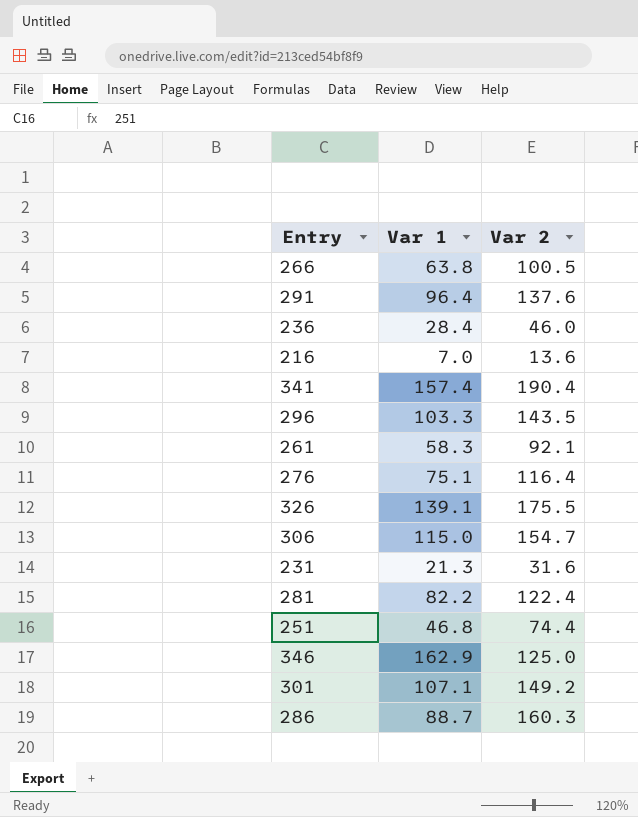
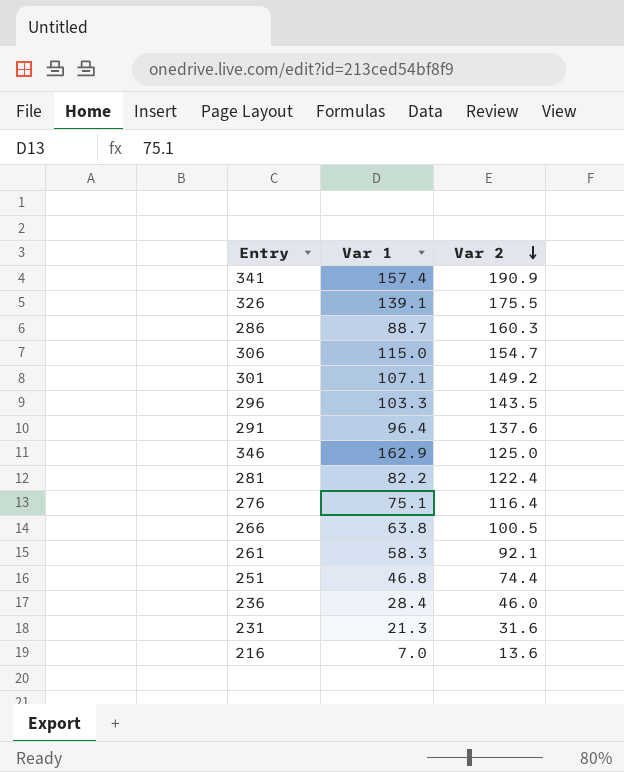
row order: none -> Var 2 descending
341 | Var 2: 190.4 -> 190.9

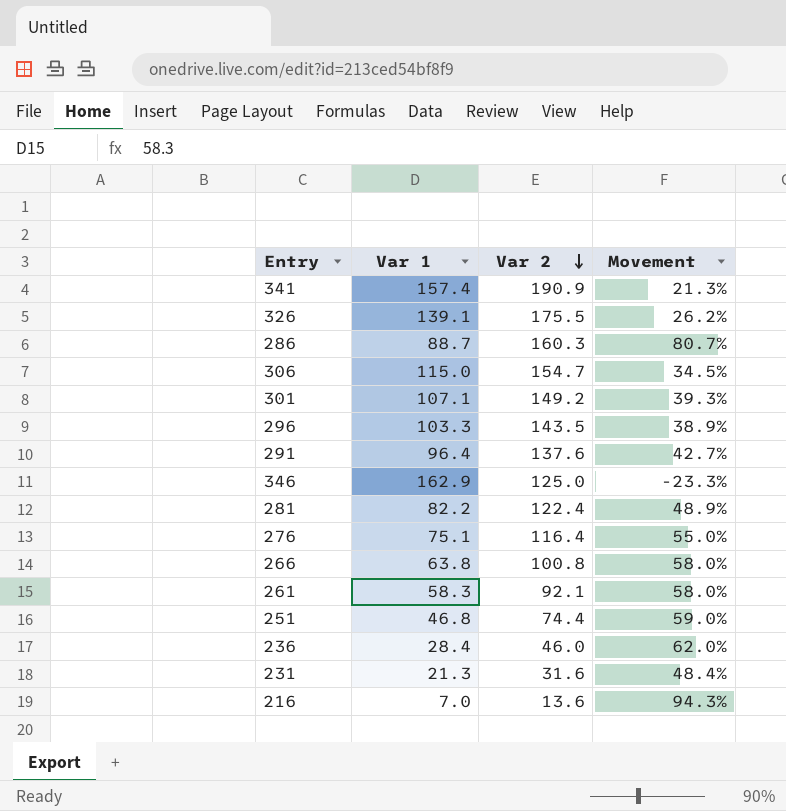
column Movement | formula: none -> ([Var 2] - [Var 1]) / [Var 1]
266 | Var 2: 100.5 -> 100.8

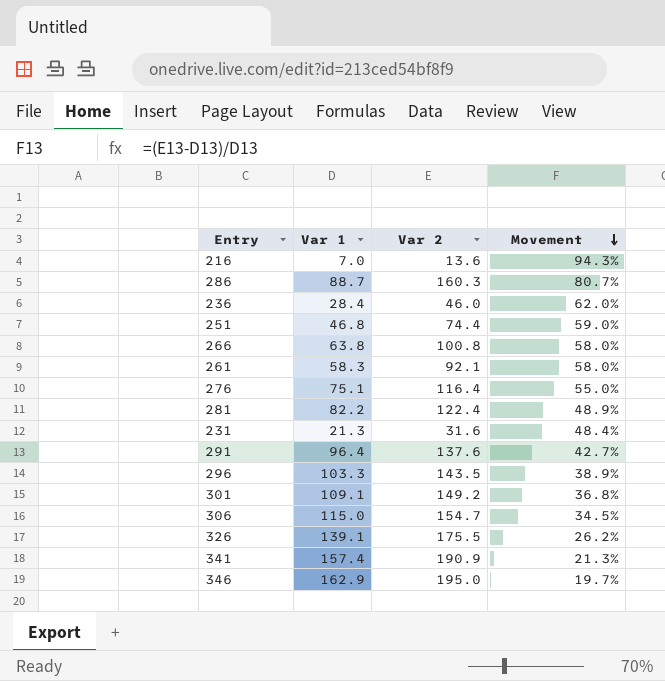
row order: Var 2 descending -> Movement descending
301 | Var 1: 107.1 -> 109.1
301 | Movement: 39.3% -> 36.8%
346 | Var 2: 125.0 -> 195.0
346 | Movement: -23.3% -> 19.7%

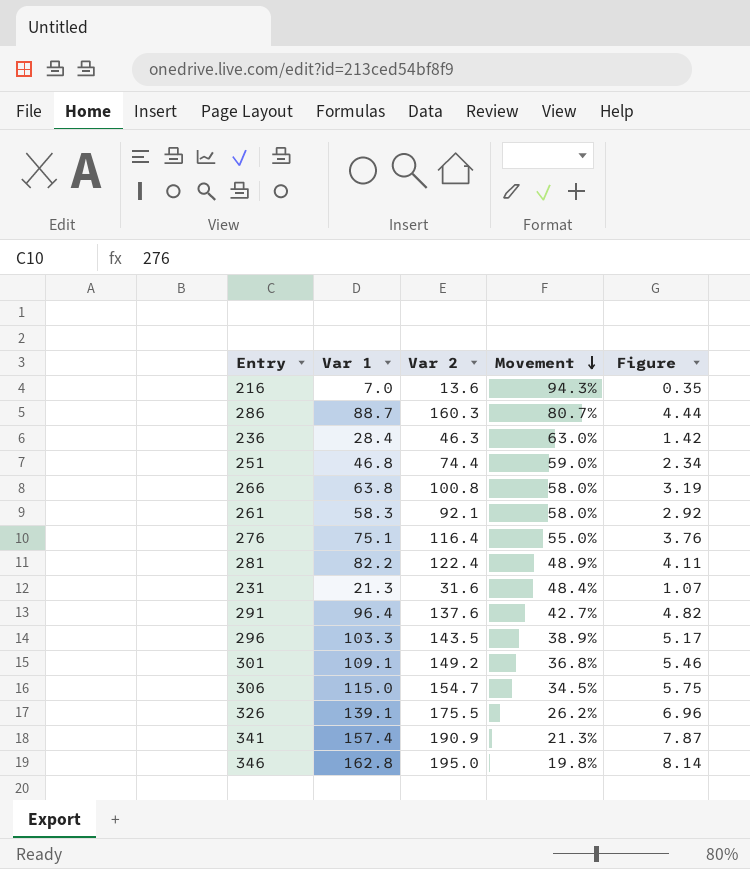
column Figure | formula: none -> [Var 1] * 0.05
236 | Var 2: 46.0 -> 46.3
236 | Movement: 62.0% -> 63.0%
346 | Var 1: 162.9 -> 162.8
346 | Movement: 19.7% -> 19.8%

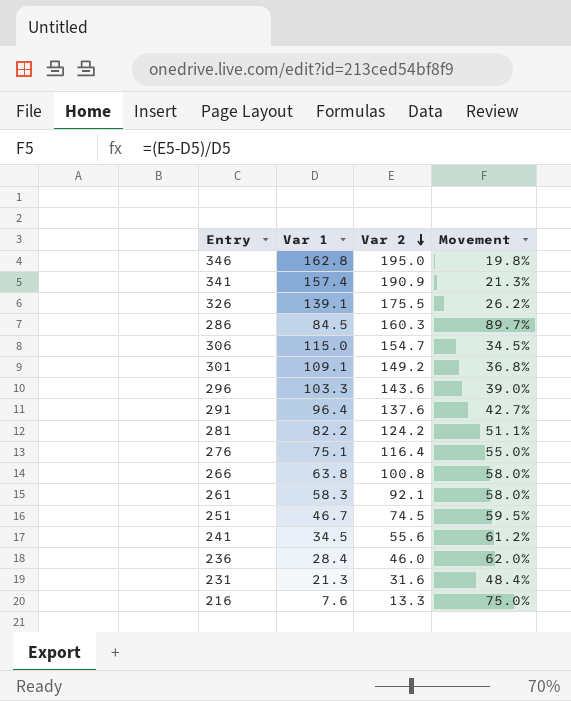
row order: Movement descending -> Var 2 descending
column Figure | formula: [Var 1] * 0.05 -> none
286 | Var 1: 88.7 -> 84.5
286 | Movement: 80.7% -> 89.7%
296 | Var 2: 143.5 -> 143.6
296 | Movement: 38.9% -> 39.0%
281 | Var 2: 122.4 -> 124.2
281 | Movement: 48.9% -> 51.1%
251 | Var 1: 46.8 -> 46.7
251 | Var 2: 74.4 -> 74.5
251 | Movement: 59.0% -> 59.5%
row 241: none -> 34.5 | 55.6 | 61.2%
236 | Var 2: 46.3 -> 46.0
236 | Movement: 63.0% -> 62.0%
216 | Var 1: 7.0 -> 7.6
216 | Var 2: 13.6 -> 13.3
216 | Movement: 94.3% -> 75.0%

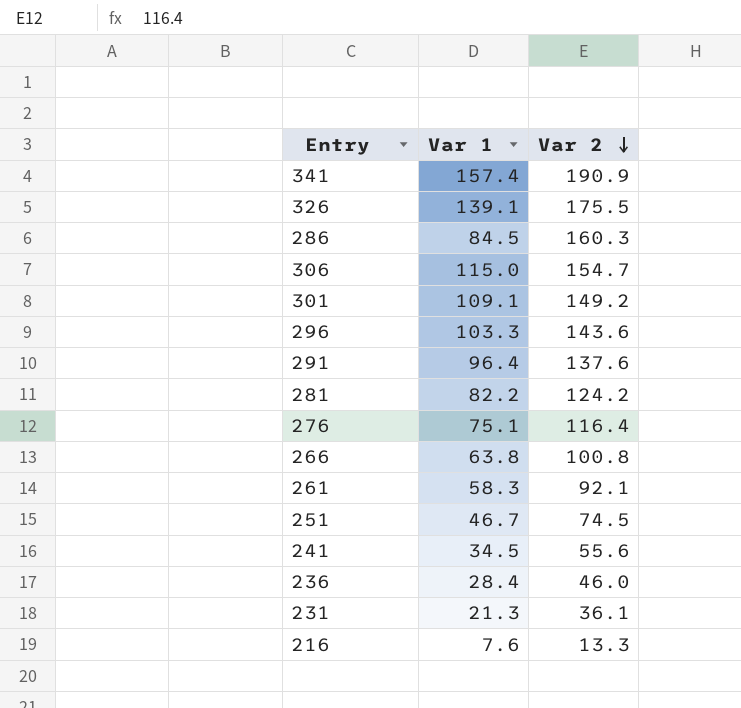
column Movement | formula: ([Var 2] - [Var 1]) / [Var 1] -> none
row 346: 162.8 | 195.0 | 19.8% -> none
231 | Var 2: 31.6 -> 36.1

